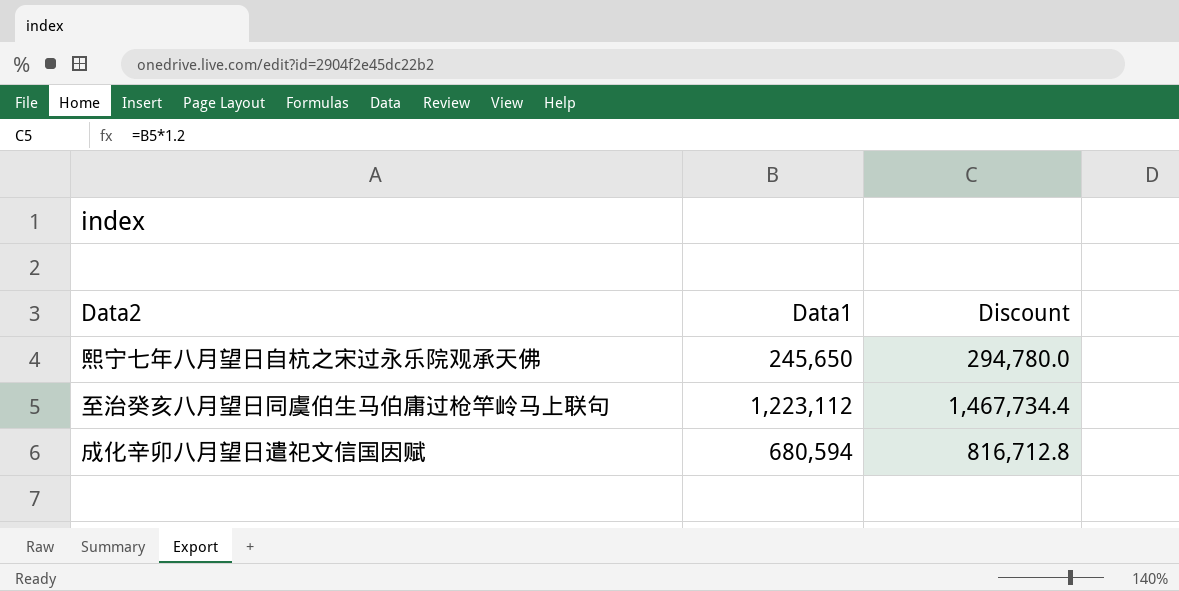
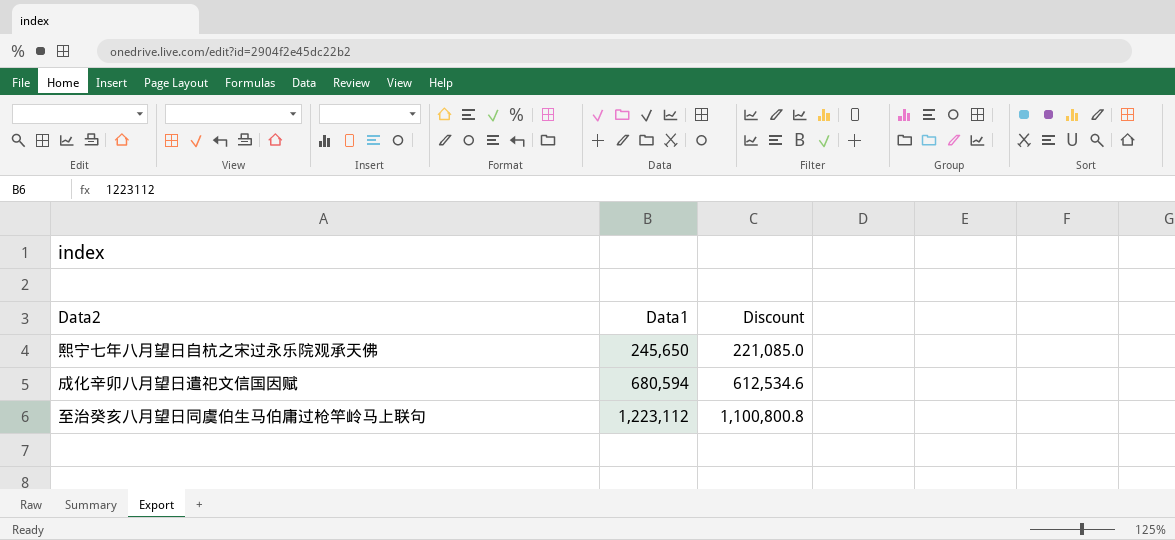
row order: none -> Data1 ascending
column Discount | formula: [Data1] * 1.2 -> [Data1] * 0.9

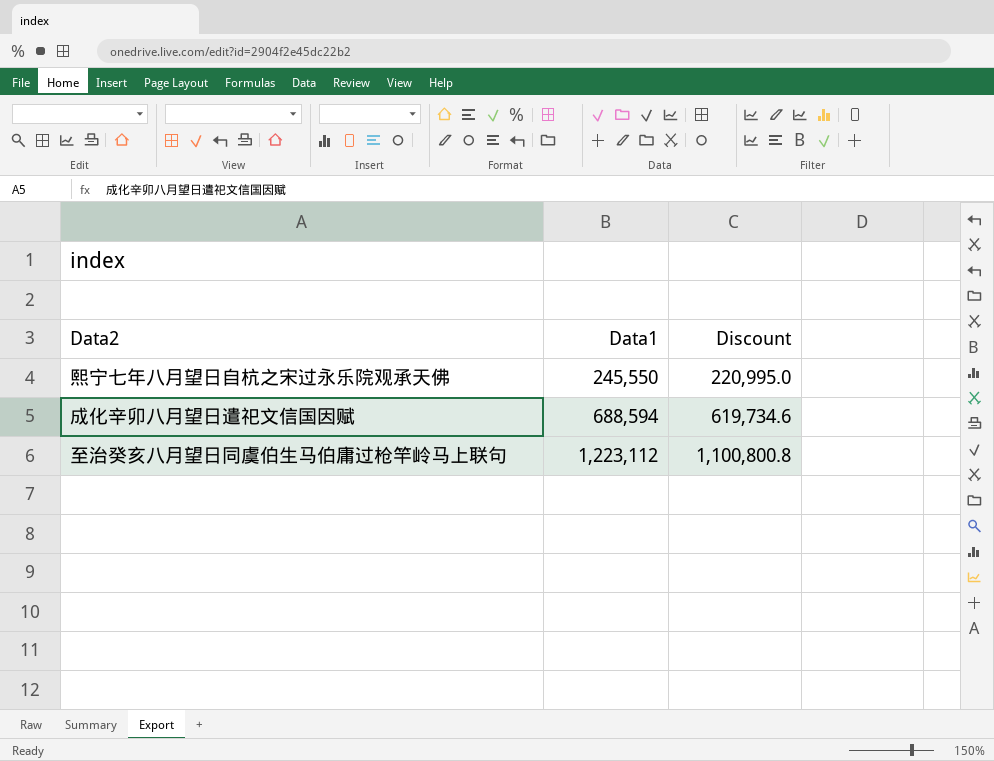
熙宁七年八月望日自杭之宋过永乐院观承天佛 | Data1: 245,650 -> 245,550
熙宁七年八月望日自杭之宋过永乐院观承天佛 | Discount: 221,085.0 -> 220,995.0
成化辛卯八月望日遣祀文信国因赋 | Data1: 680,594 -> 688,594
成化辛卯八月望日遣祀文信国因赋 | Discount: 612,534.6 -> 619,734.6

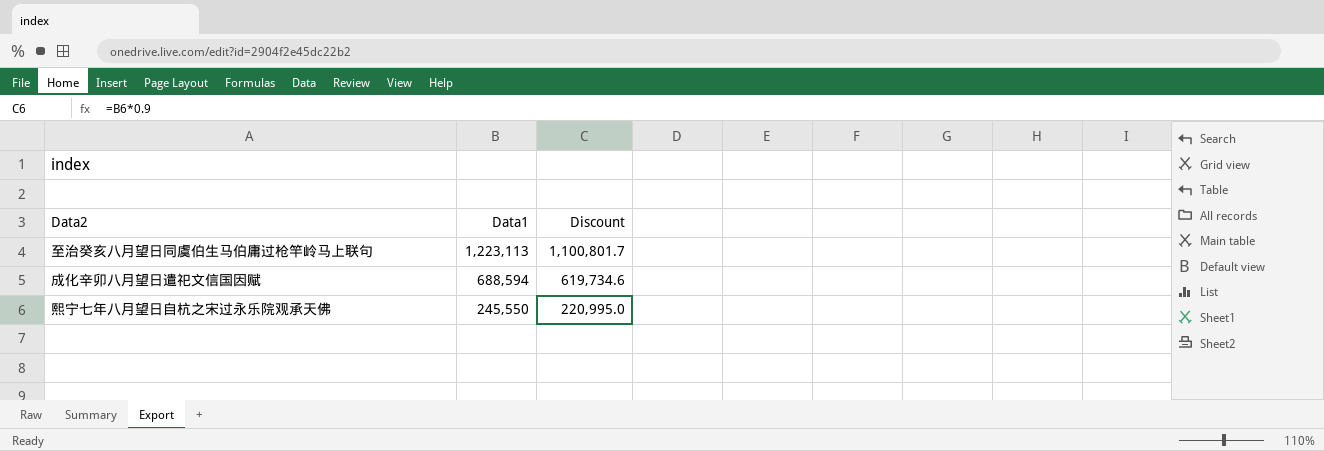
row order: Data1 ascending -> Data1 descending
至治癸亥八月望日同虞伯生马伯庸过枪竿岭马上联句 | Data1: 1,223,112 -> 1,223,113
至治癸亥八月望日同虞伯生马伯庸过枪竿岭马上联句 | Discount: 1,100,800.8 -> 1,100,801.7

